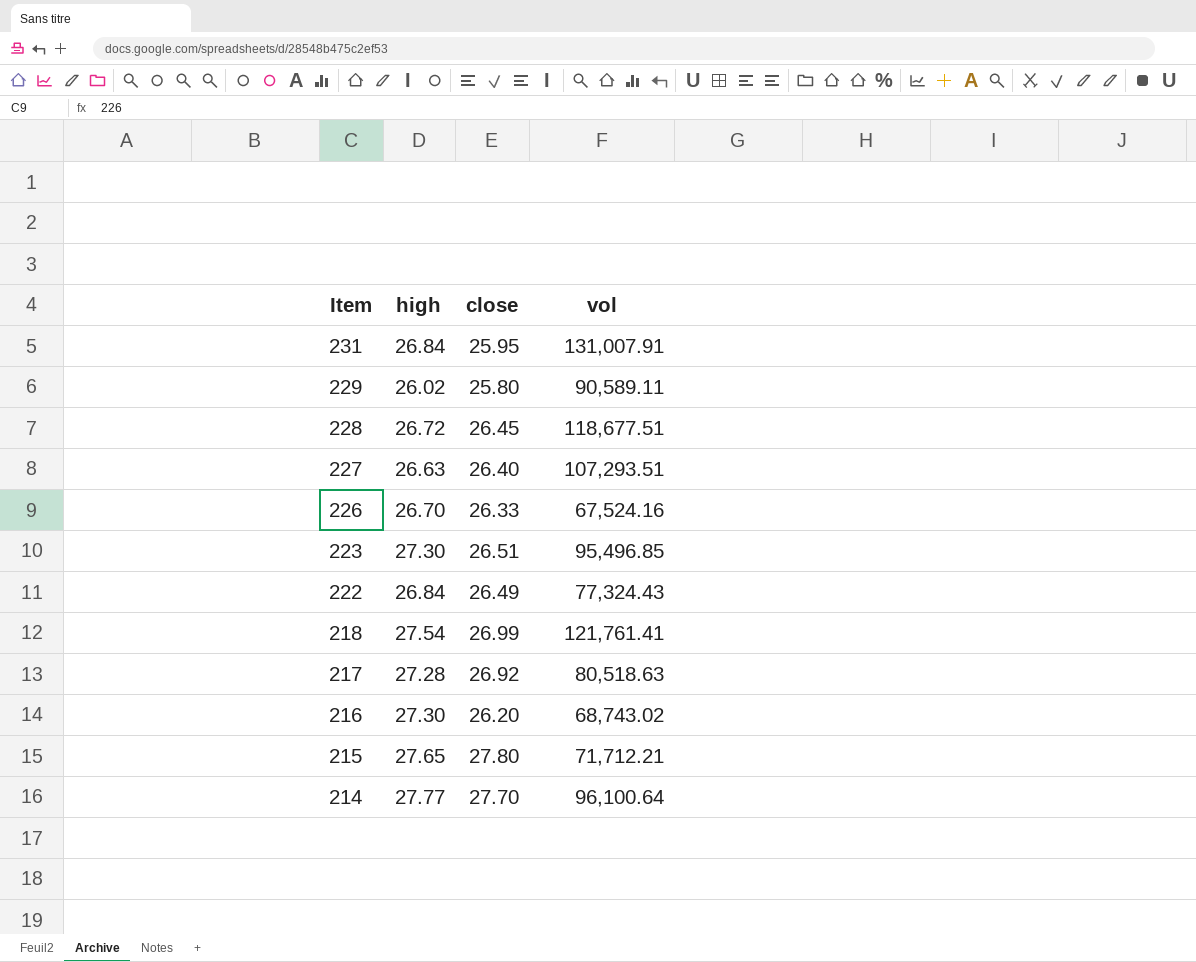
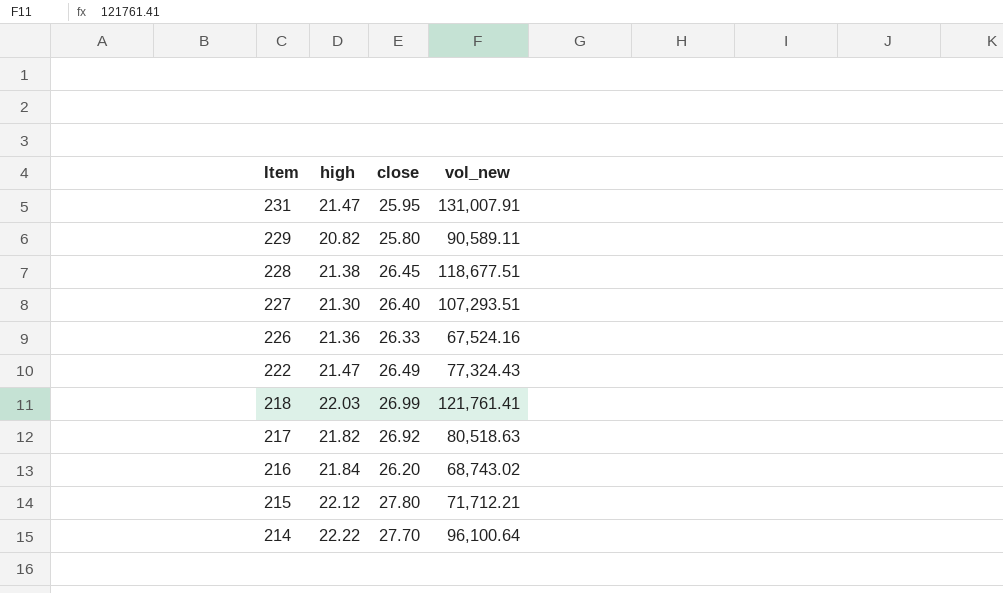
column name: vol -> vol_new
row 223: 27.30 | 26.51 | 95,496.85 -> none
231 | high: 26.84 -> 21.47
229 | high: 26.02 -> 20.82
228 | high: 26.72 -> 21.38
227 | high: 26.63 -> 21.30
226 | high: 26.70 -> 21.36
222 | high: 26.84 -> 21.47
218 | high: 27.54 -> 22.03
217 | high: 27.28 -> 21.82
216 | high: 27.30 -> 21.84
215 | high: 27.65 -> 22.12
214 | high: 27.77 -> 22.22

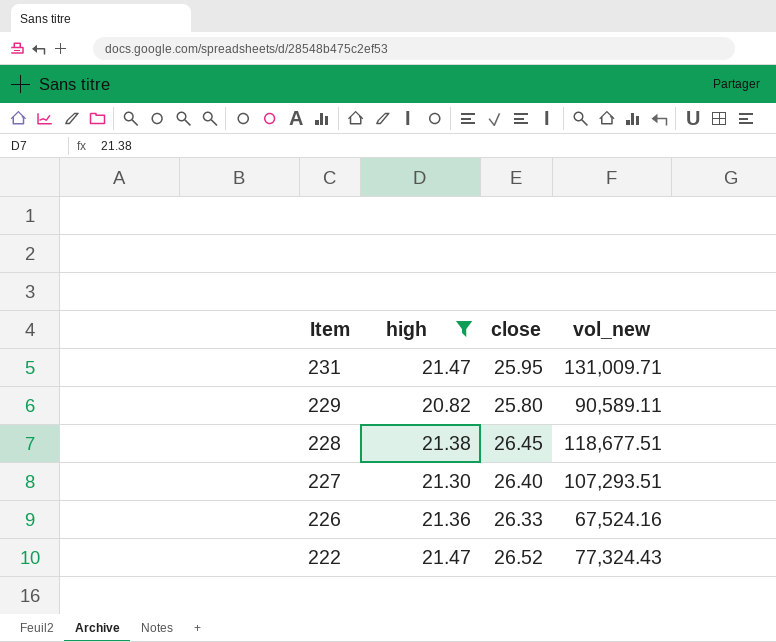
filter: none -> high <= 21.47
231 | vol_new: 131,007.91 -> 131,009.71
222 | close: 26.49 -> 26.52

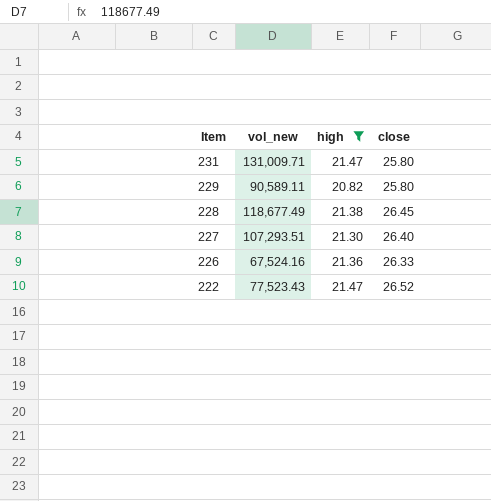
column vol_new | position: 4 -> 2
231 | close: 25.95 -> 25.80
228 | vol_new: 118,677.51 -> 118,677.49
222 | vol_new: 77,324.43 -> 77,523.43

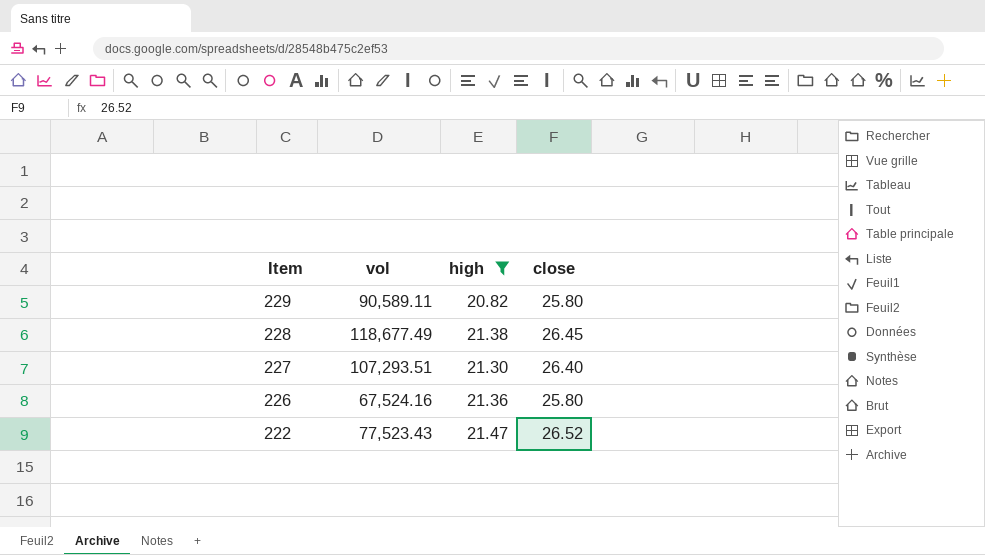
column name: vol_new -> vol
row 231: 131,009.71 | 21.47 | 25.80 -> none
226 | close: 26.33 -> 25.80

